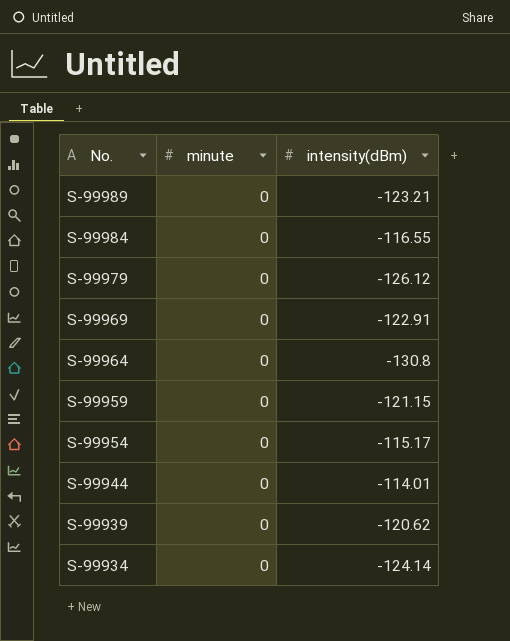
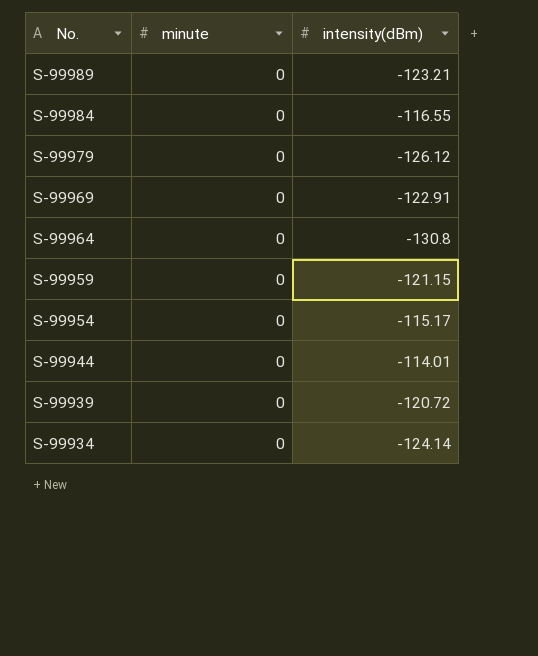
S-99939 | intensity(dBm): -120.62 -> -120.72

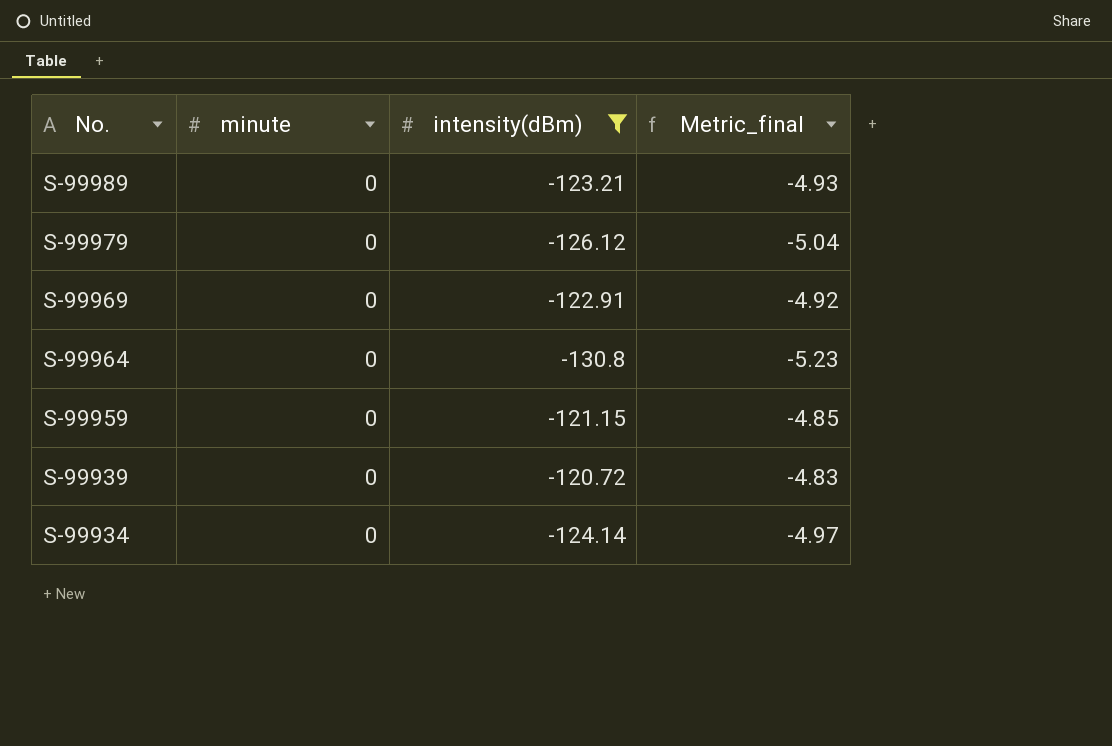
filter: none -> intensity(dBm) <= -120.72
column Metric_final | formula: none -> [intensity(dBm)] * 0.04

